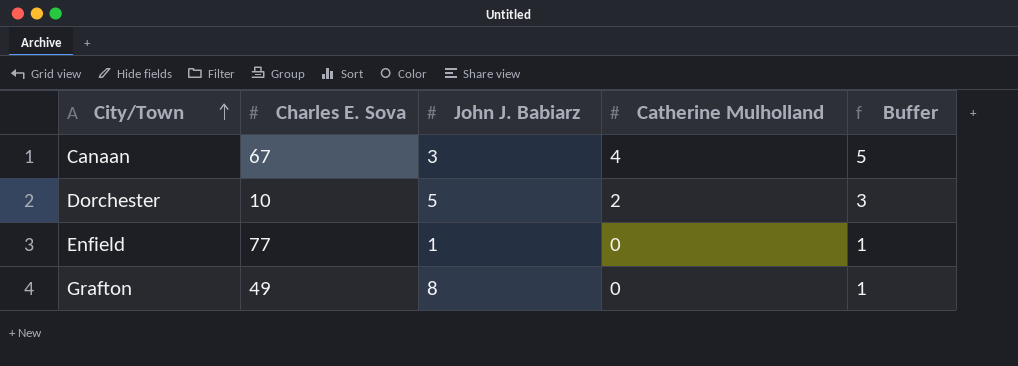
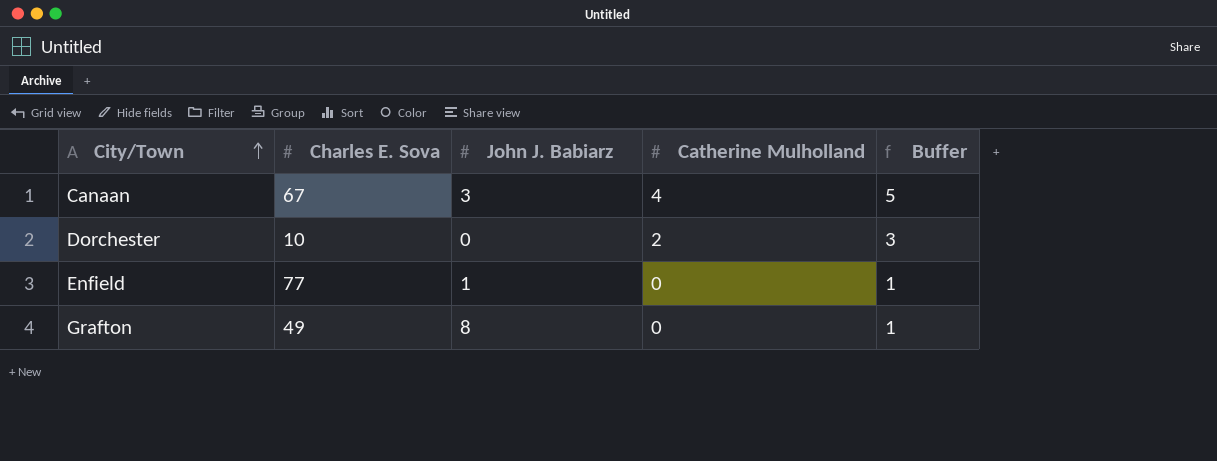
Dorchester | John J. Babiarz: 5 -> 0

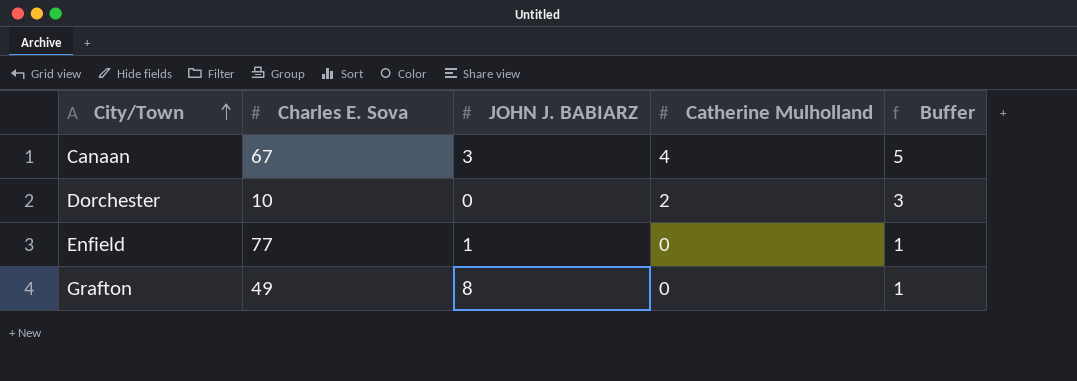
column name: John J. Babiarz -> JOHN J. BABIARZ

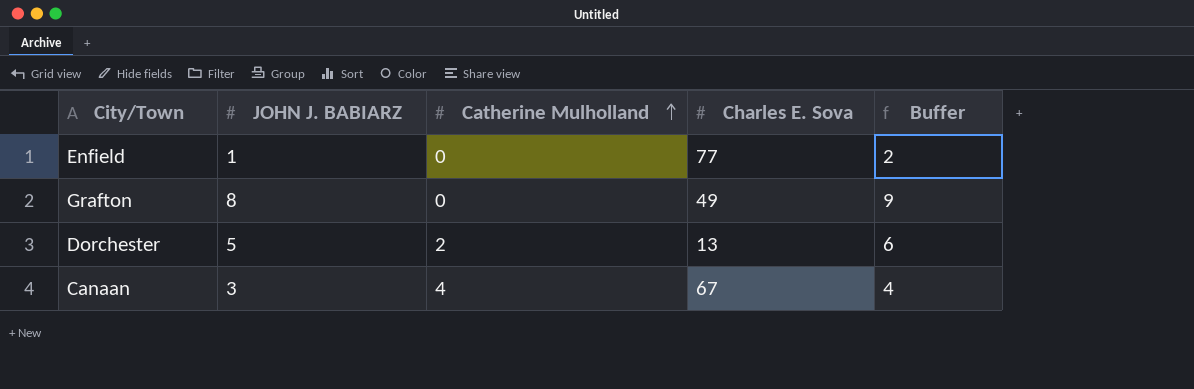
row order: City/Town ascending -> Catherine Mulholland ascending
column Charles E. Sova | position: 2 -> 4
column Buffer | formula: [Catherine Mulholland] + 1 -> [JOHN J. BABIARZ] + 1
Dorchester | JOHN J. BABIARZ: 0 -> 5
Dorchester | Charles E. Sova: 10 -> 13

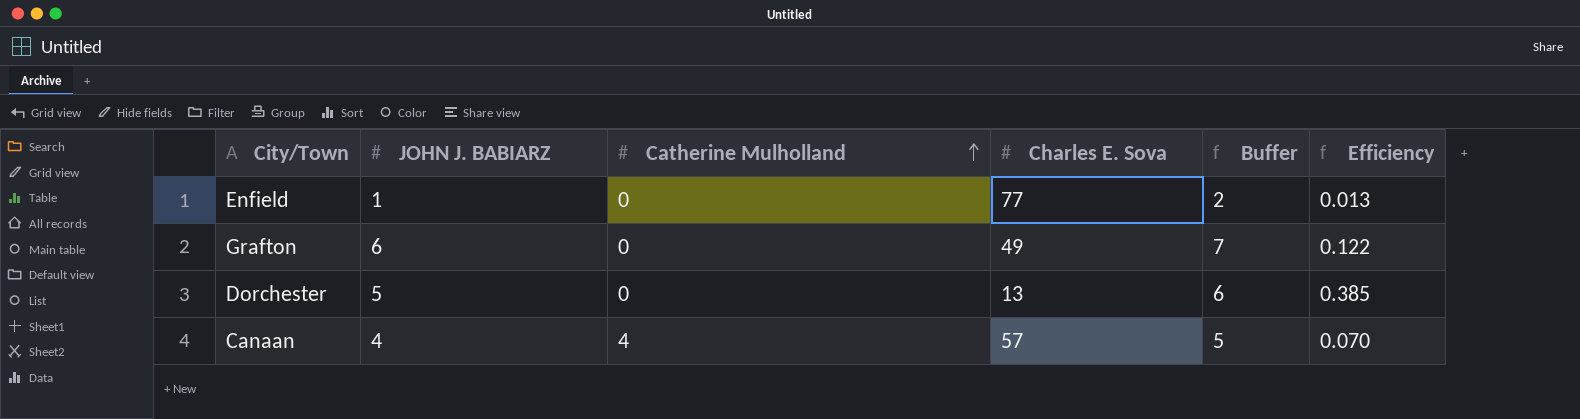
column Efficiency | formula: none -> [JOHN J. BABIARZ] / [Charles E. Sova]
Grafton | JOHN J. BABIARZ: 8 -> 6
Grafton | Buffer: 9 -> 7
Dorchester | Catherine Mulholland: 2 -> 0
Canaan | JOHN J. BABIARZ: 3 -> 4
Canaan | Charles E. Sova: 67 -> 57
Canaan | Buffer: 4 -> 5

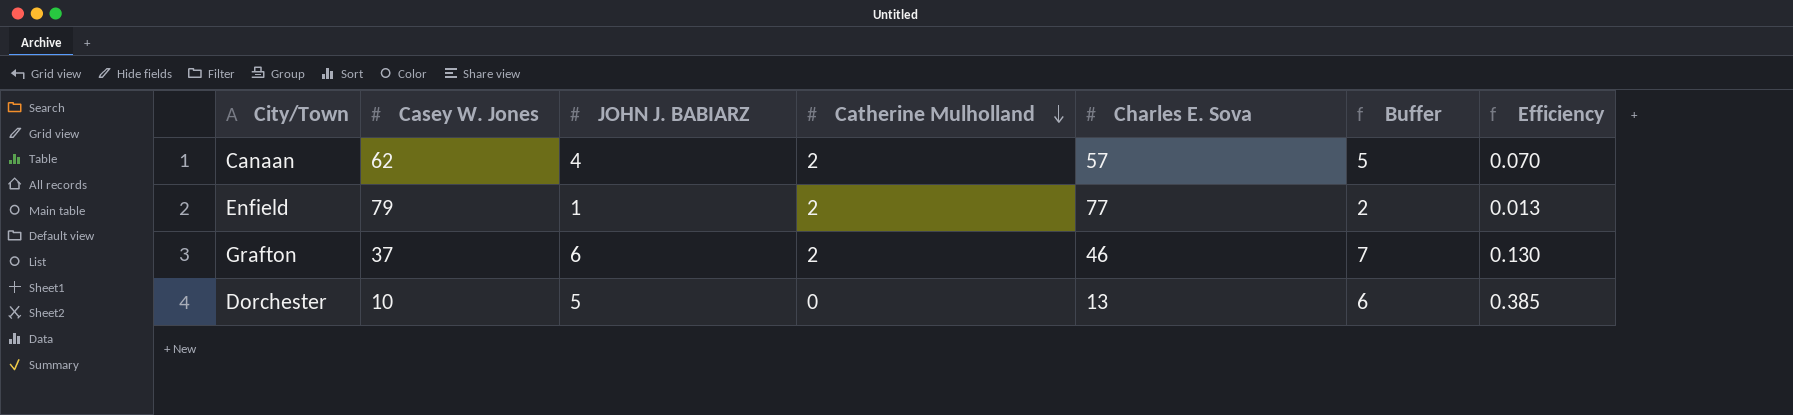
row order: Catherine Mulholland ascending -> Catherine Mulholland descending
column Casey W. Jones | position: none -> 2
Canaan | Catherine Mulholland: 4 -> 2
Enfield | Catherine Mulholland: 0 -> 2
Grafton | Catherine Mulholland: 0 -> 2
Grafton | Charles E. Sova: 49 -> 46
Grafton | Efficiency: 0.122 -> 0.130

